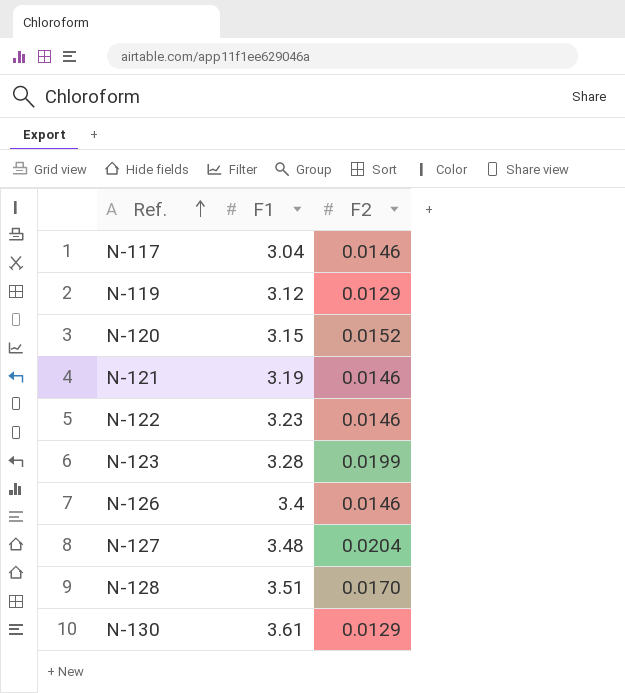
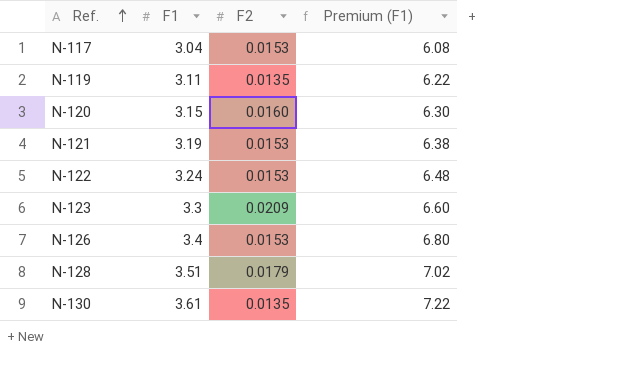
column Premium (F1) | formula: none -> [F1] * 2
row N-127: 3.48 | 0.0204 -> none
N-117 | F2: 0.0146 -> 0.0153
N-119 | F1: 3.12 -> 3.11
N-119 | F2: 0.0129 -> 0.0135
N-120 | F2: 0.0152 -> 0.0160
N-121 | F2: 0.0146 -> 0.0153
N-122 | F1: 3.23 -> 3.24
N-122 | F2: 0.0146 -> 0.0153
N-123 | F1: 3.28 -> 3.3
N-123 | F2: 0.0199 -> 0.0209
N-126 | F2: 0.0146 -> 0.0153
N-128 | F2: 0.0170 -> 0.0179
N-130 | F2: 0.0129 -> 0.0135

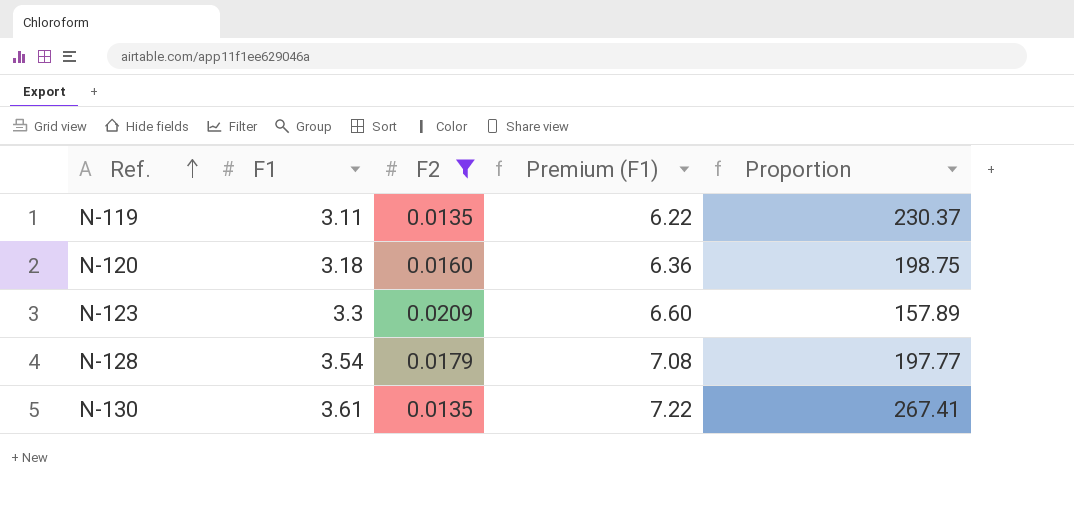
filter: none -> F2 != 0.0153
column Proportion | formula: none -> [F1] / [F2]
N-120 | F1: 3.15 -> 3.18
N-120 | Premium (F1): 6.30 -> 6.36
N-128 | F1: 3.51 -> 3.54
N-128 | Premium (F1): 7.02 -> 7.08

